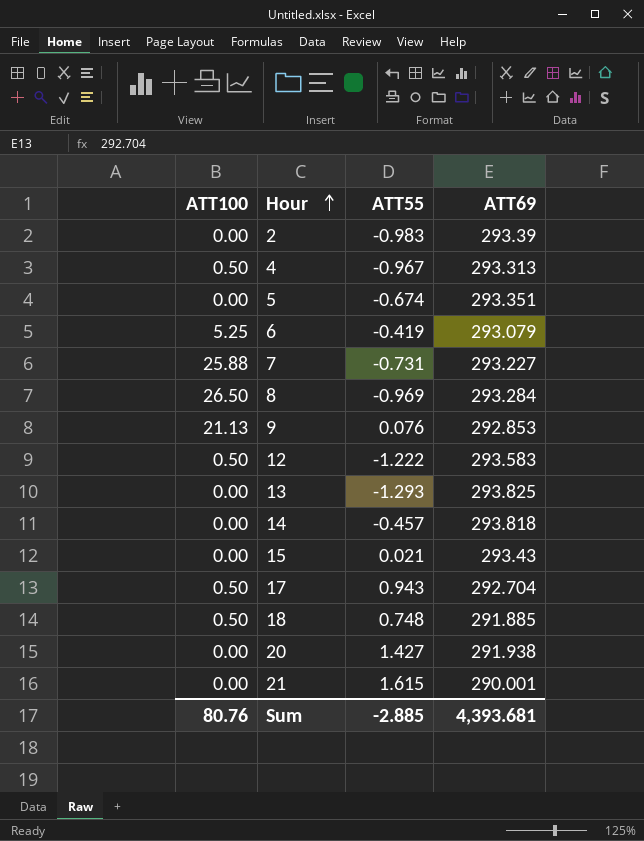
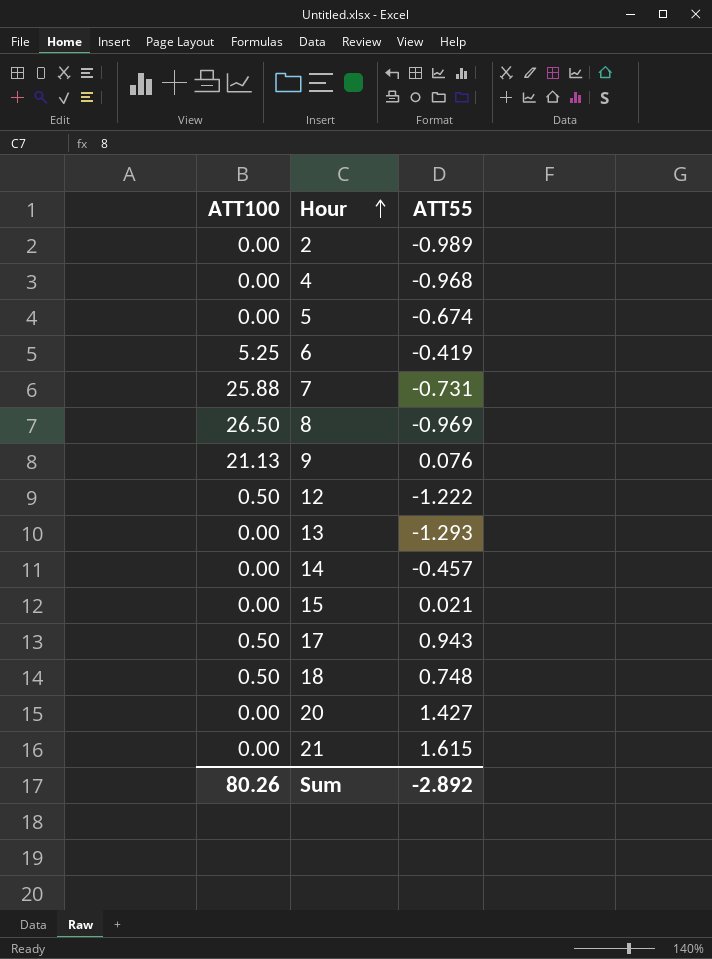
column ATT69 | position: 4 -> none
2 | ATT55: -0.983 -> -0.989
4 | ATT100: 0.50 -> 0.00
4 | ATT55: -0.967 -> -0.968
Sum | ATT100: 80.76 -> 80.26
Sum | ATT55: -2.885 -> -2.892

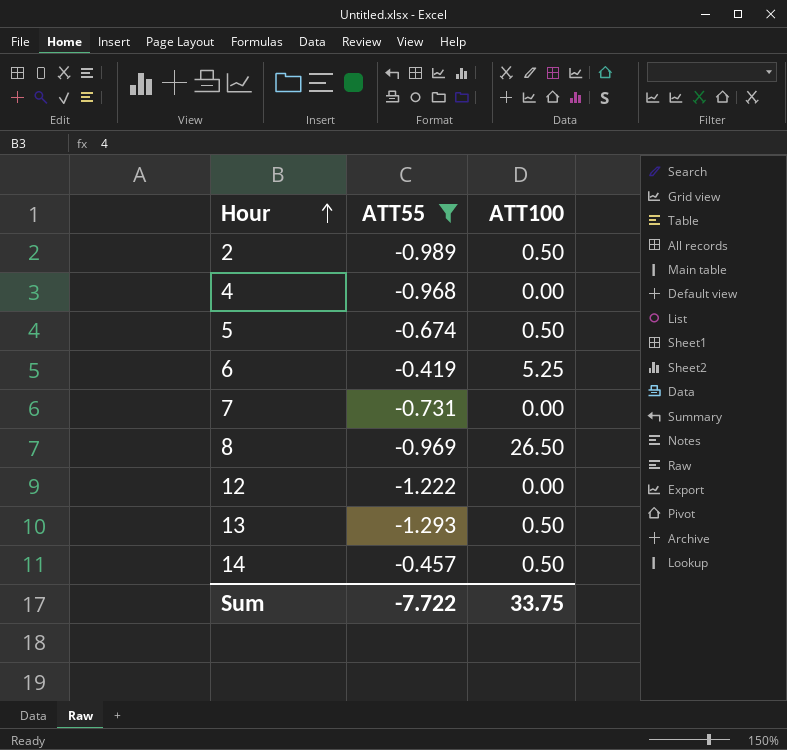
filter: none -> ATT55 <= -0.419
column ATT100 | position: 1 -> 3
2 | ATT100: 0.00 -> 0.50
5 | ATT100: 0.00 -> 0.50
7 | ATT100: 25.88 -> 0.00
12 | ATT100: 0.50 -> 0.00
13 | ATT100: 0.00 -> 0.50
14 | ATT100: 0.00 -> 0.50
Sum | ATT55: -2.892 -> -7.722
Sum | ATT100: 80.26 -> 33.75

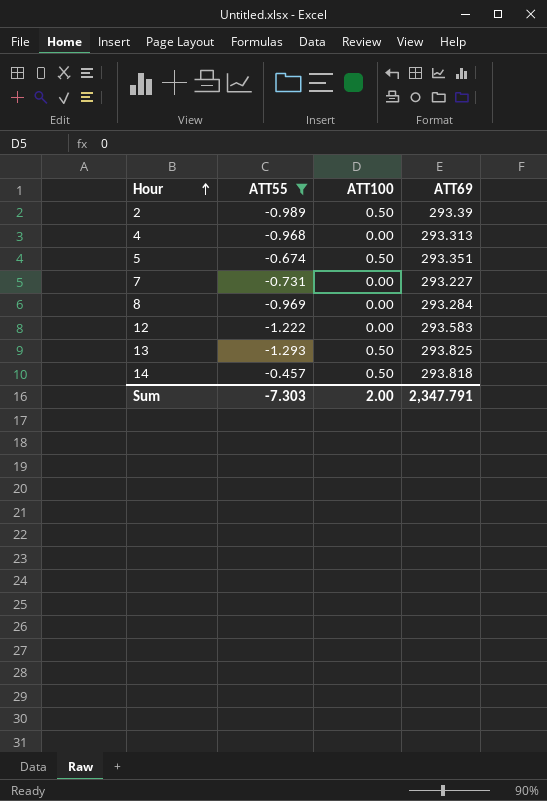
column ATT69 | position: none -> 4
row 6: -0.419 | 5.25 -> none
8 | ATT100: 26.50 -> 0.00
Sum | ATT55: -7.722 -> -7.303
Sum | ATT100: 33.75 -> 2.00

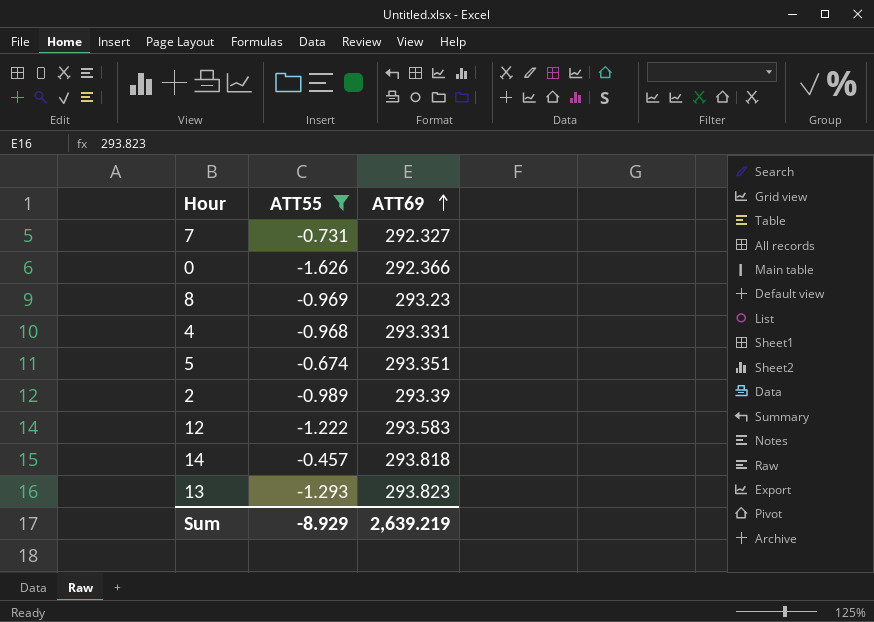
row order: Hour ascending -> ATT69 ascending
column ATT100 | position: 3 -> none
7 | ATT69: 293.227 -> 292.327
row 0: none -> -1.626 | 292.366
8 | ATT69: 293.284 -> 293.23
4 | ATT69: 293.313 -> 293.331
13 | ATT69: 293.825 -> 293.823
Sum | ATT55: -7.303 -> -8.929
Sum | ATT69: 2,347.791 -> 2,639.219

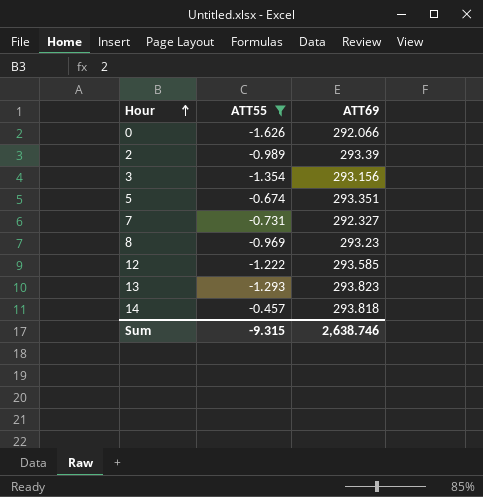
row order: ATT69 ascending -> Hour ascending
row 4: -0.968 | 293.331 -> none
0 | ATT69: 292.366 -> 292.066
row 3: none -> -1.354 | 293.156
12 | ATT69: 293.583 -> 293.585
Sum | ATT55: -8.929 -> -9.315
Sum | ATT69: 2,639.219 -> 2,638.746

